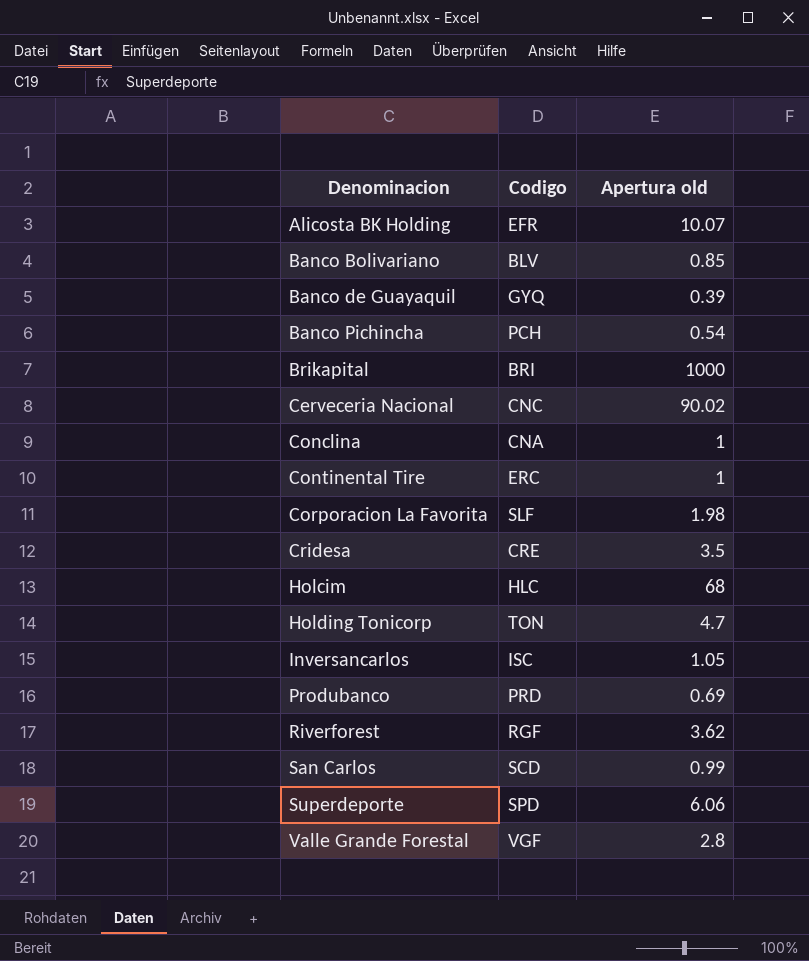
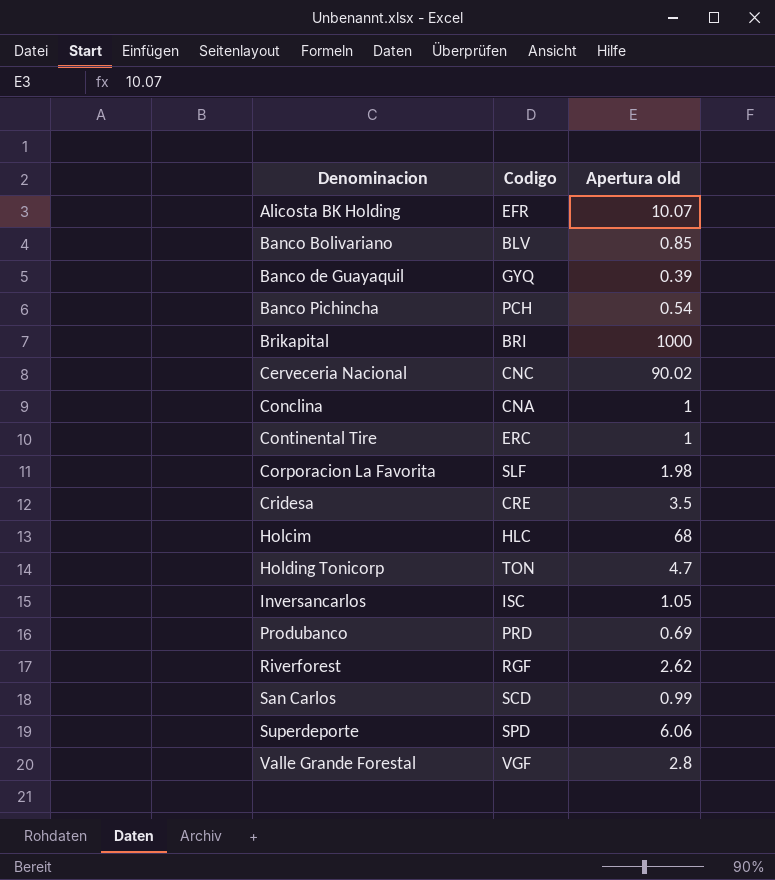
Riverforest | Apertura old: 3.62 -> 2.62

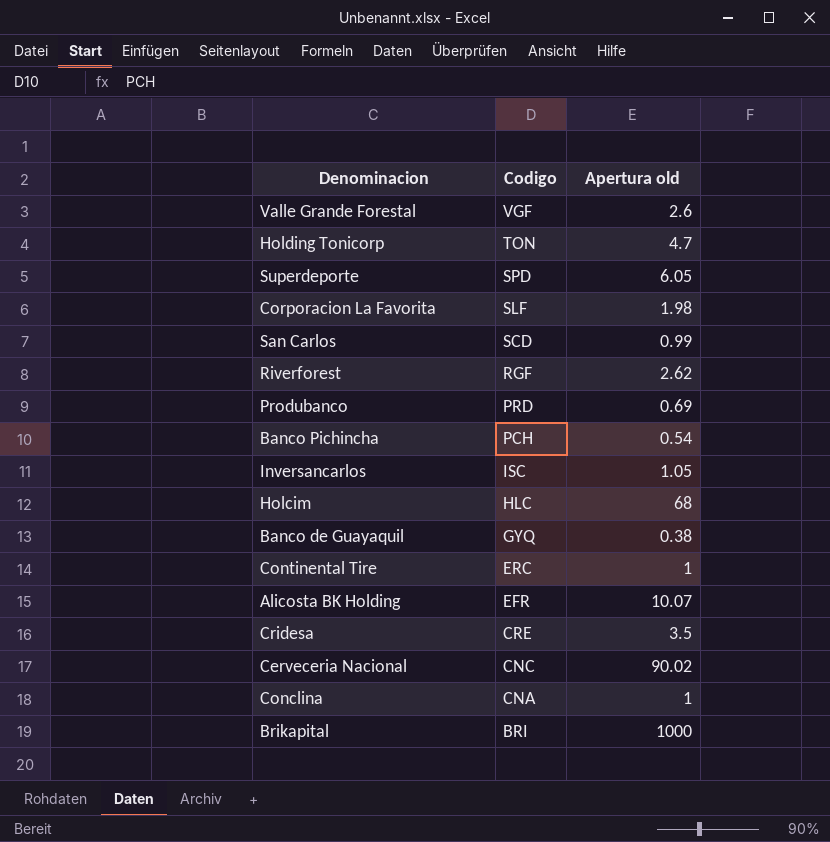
row order: Denominacion ascending -> Codigo descending
row Banco Bolivariano: BLV | 0.85 -> none
Valle Grande Forestal | Apertura old: 2.8 -> 2.6
Superdeporte | Apertura old: 6.06 -> 6.05
Banco de Guayaquil | Apertura old: 0.39 -> 0.38

